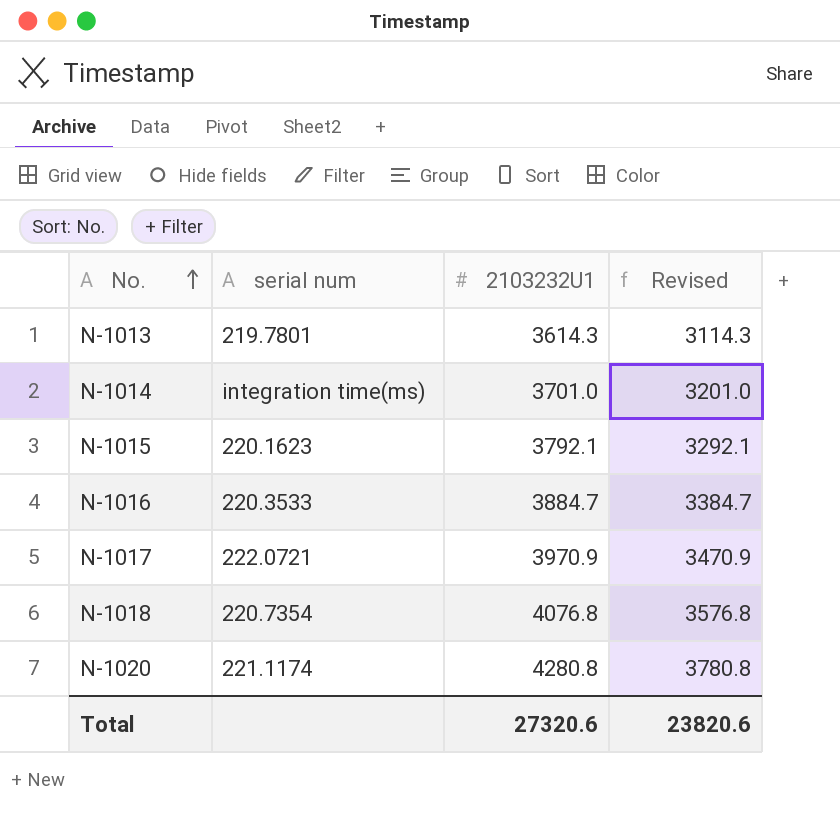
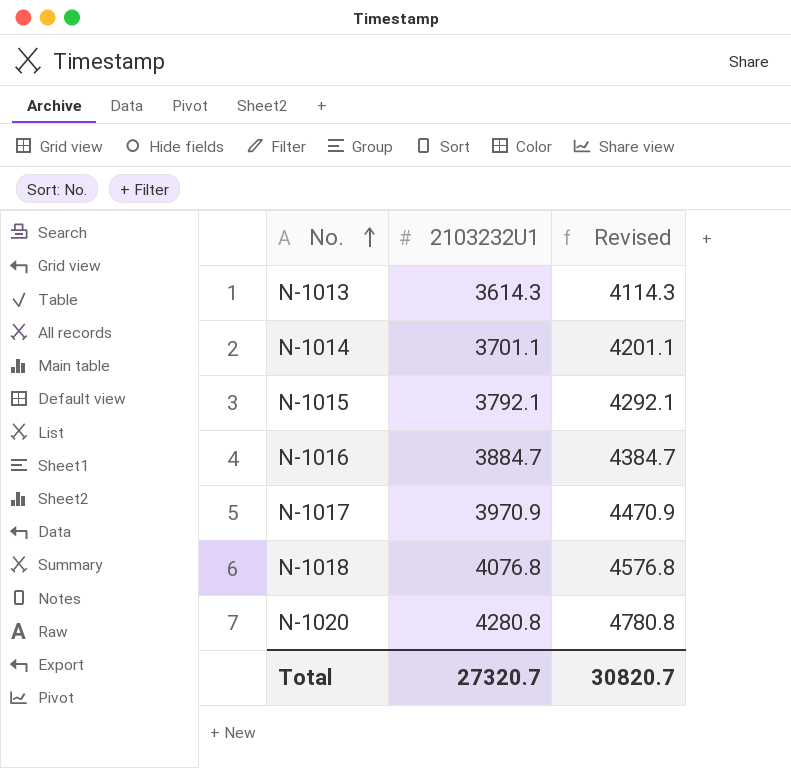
column serial num | position: 2 -> none
column Revised | formula: [2103232U1] - 500 -> [2103232U1] + 500
N-1014 | 2103232U1: 3701.0 -> 3701.1
Total | 2103232U1: 27320.6 -> 27320.7
Total | Revised: 23820.6 -> 30820.7

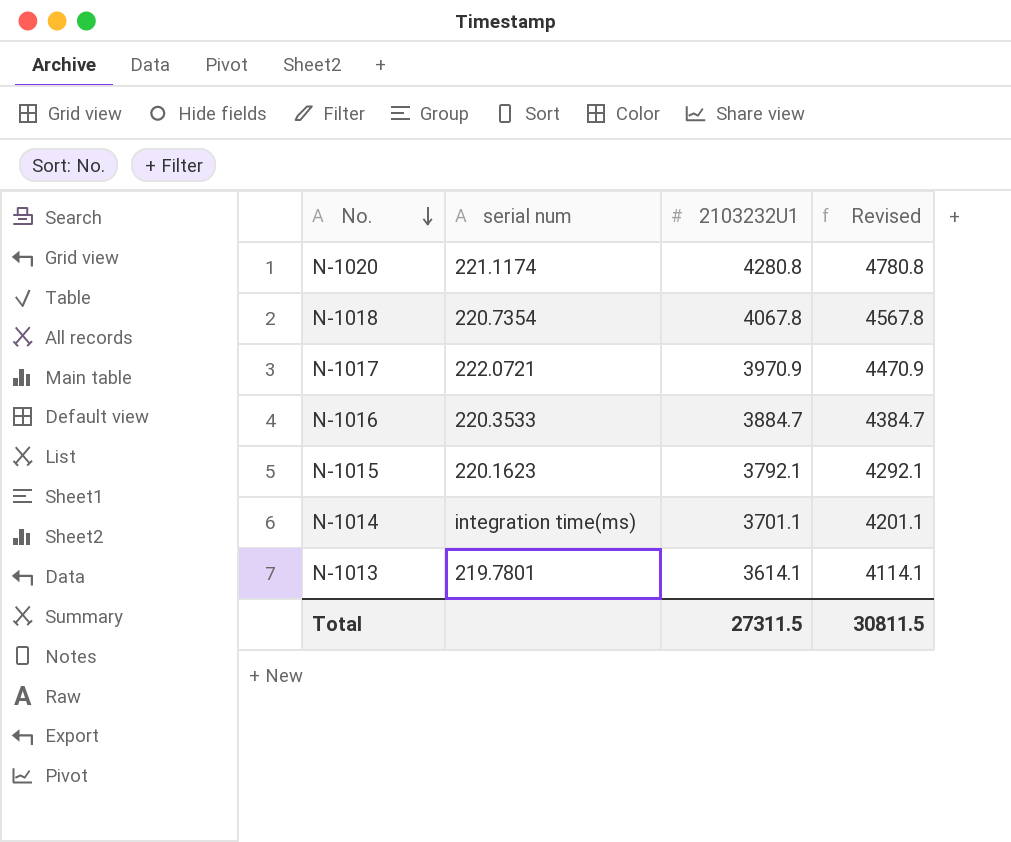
row order: No. ascending -> No. descending
column serial num | position: none -> 2
N-1018 | 2103232U1: 4076.8 -> 4067.8
N-1018 | Revised: 4576.8 -> 4567.8
N-1013 | 2103232U1: 3614.3 -> 3614.1
N-1013 | Revised: 4114.3 -> 4114.1
Total | 2103232U1: 27320.7 -> 27311.5
Total | Revised: 30820.7 -> 30811.5

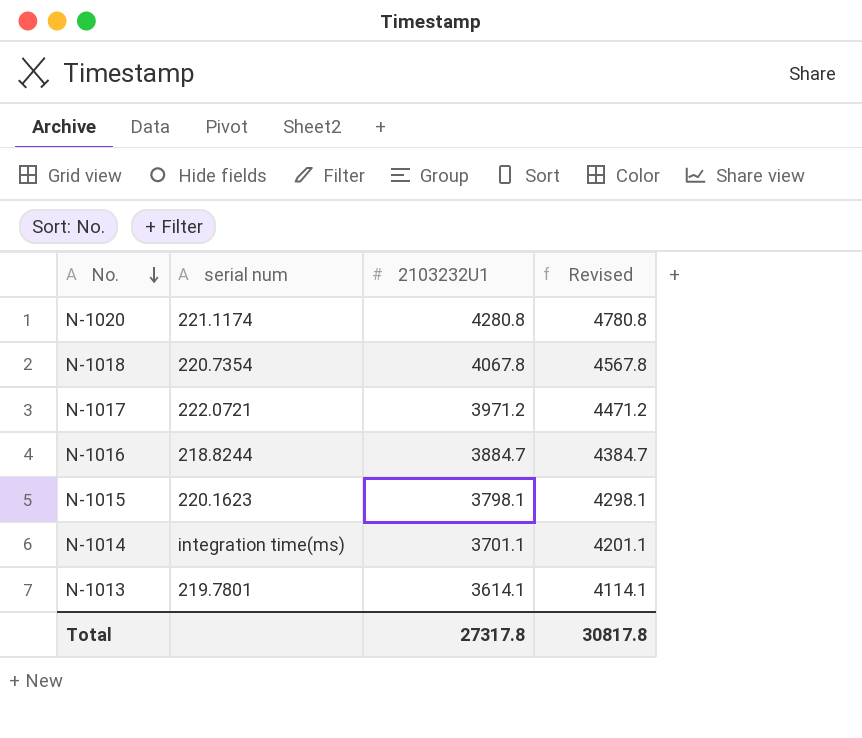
N-1017 | 2103232U1: 3970.9 -> 3971.2
N-1017 | Revised: 4470.9 -> 4471.2
N-1016 | serial num: 220.3533 -> 218.8244
N-1015 | 2103232U1: 3792.1 -> 3798.1
N-1015 | Revised: 4292.1 -> 4298.1
Total | 2103232U1: 27311.5 -> 27317.8
Total | Revised: 30811.5 -> 30817.8

